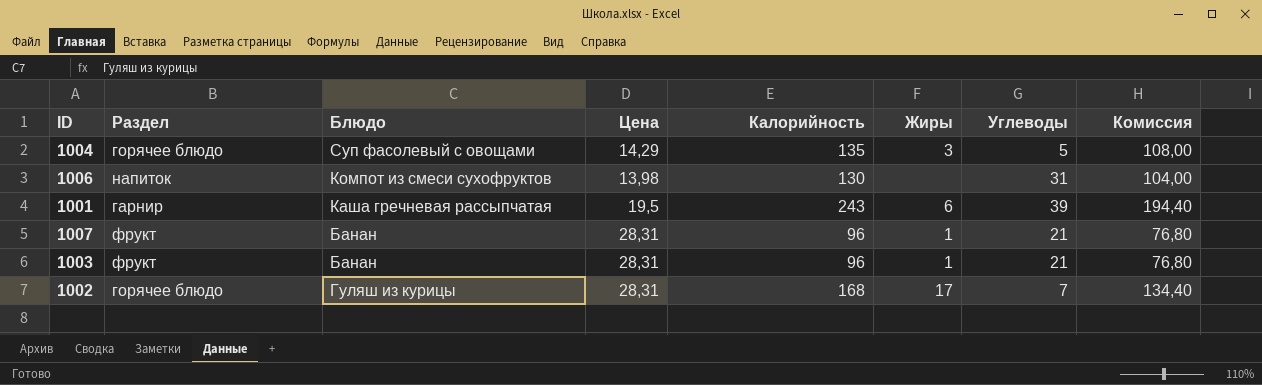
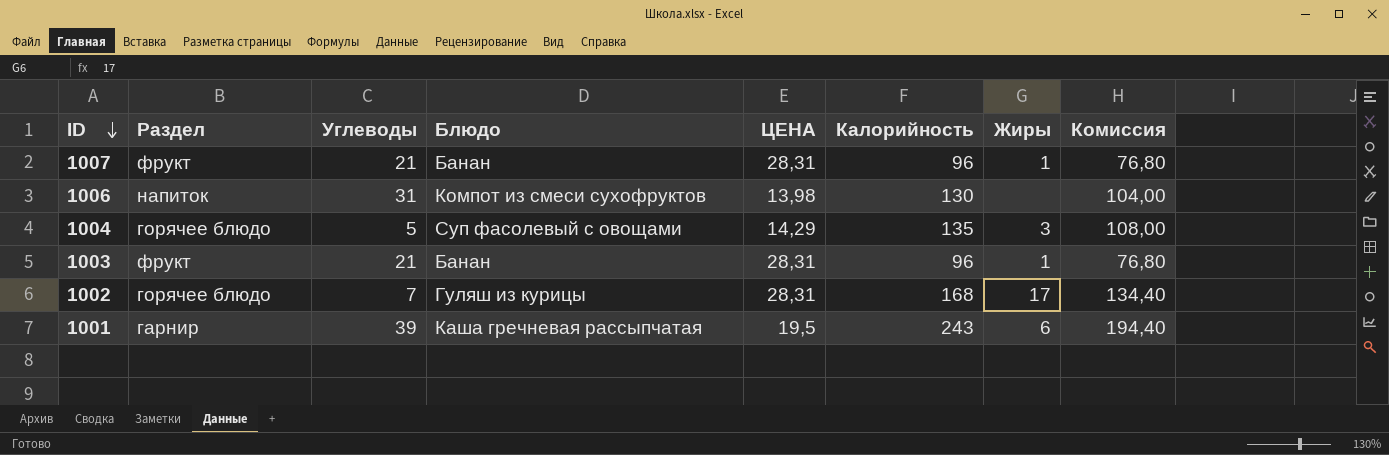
row order: none -> ID descending
column Углеводы | position: 7 -> 3
column name: Цена -> ЦЕНА

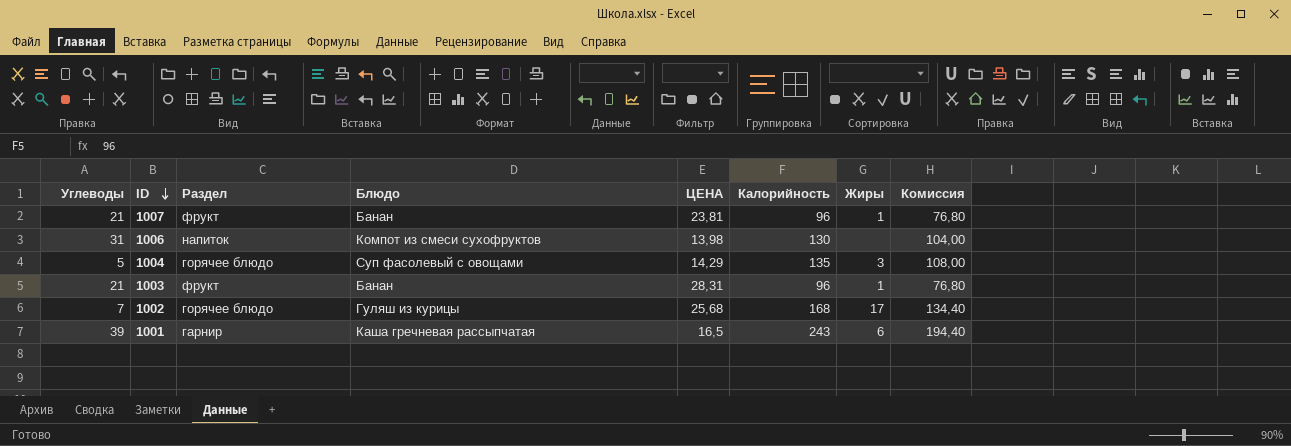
column Углеводы | position: 3 -> 1
1007 | ЦЕНА: 28,31 -> 23,81
1002 | ЦЕНА: 28,31 -> 25,68
1001 | ЦЕНА: 19,5 -> 16,5

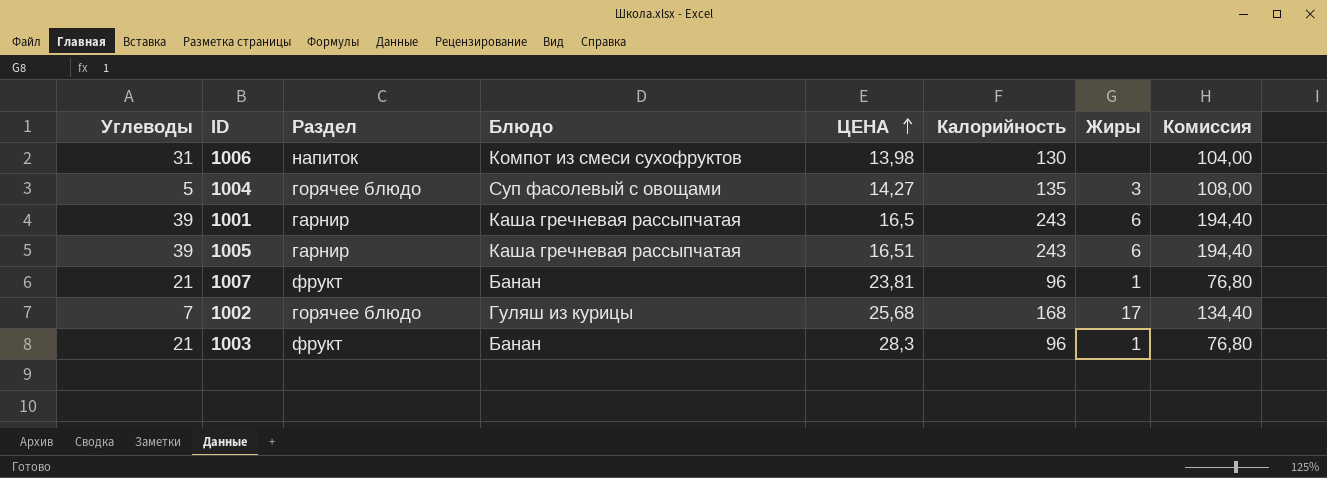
row order: ID descending -> ЦЕНА ascending
1004 | ЦЕНА: 14,29 -> 14,27
row 1005: none -> 39 | гарнир | Каша гречневая рассыпчатая | 16,51 | 243 | 6 | 194,40
1003 | ЦЕНА: 28,31 -> 28,3

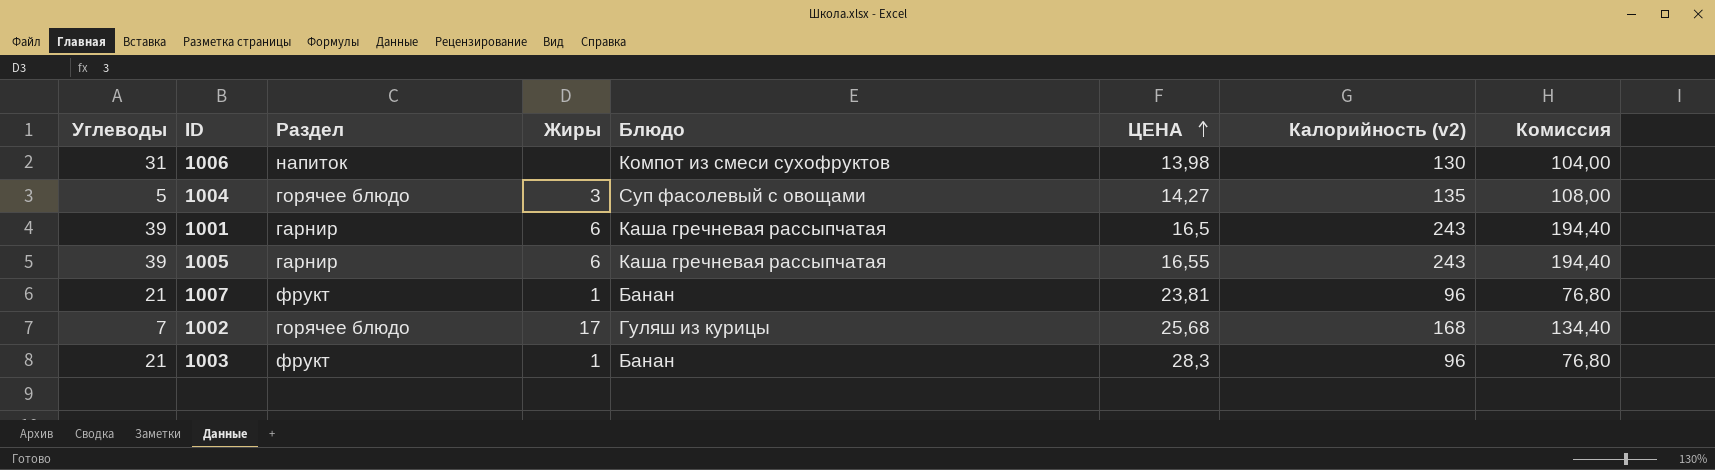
column Жиры | position: 7 -> 4
column name: Калорийность -> Калорийность (v2)
1005 | ЦЕНА: 16,51 -> 16,55

